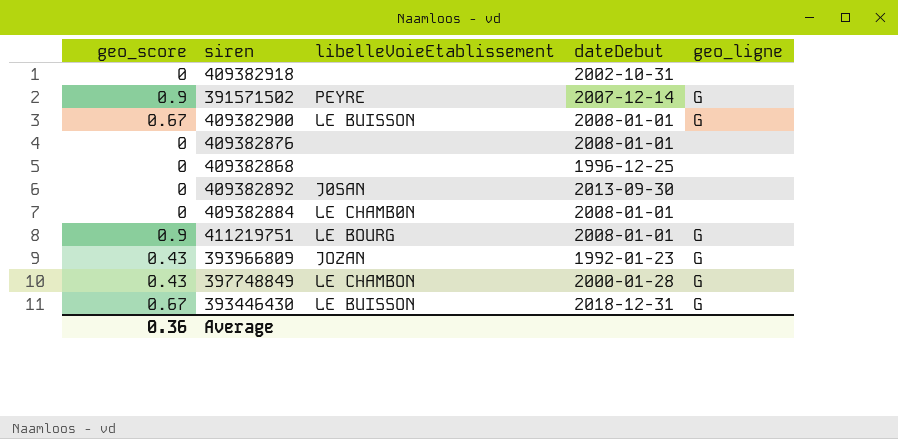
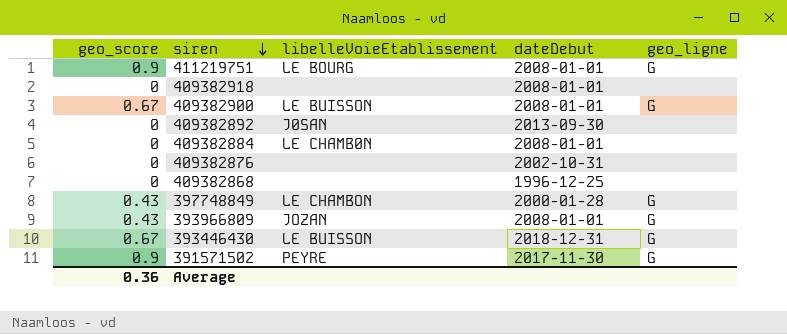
row order: none -> siren descending
409382918 | dateDebut: 2002-10-31 -> 2008-01-01
409382876 | dateDebut: 2008-01-01 -> 2002-10-31
393966809 | dateDebut: 1992-01-23 -> 2008-01-01
391571502 | dateDebut: 2007-12-14 -> 2017-11-30

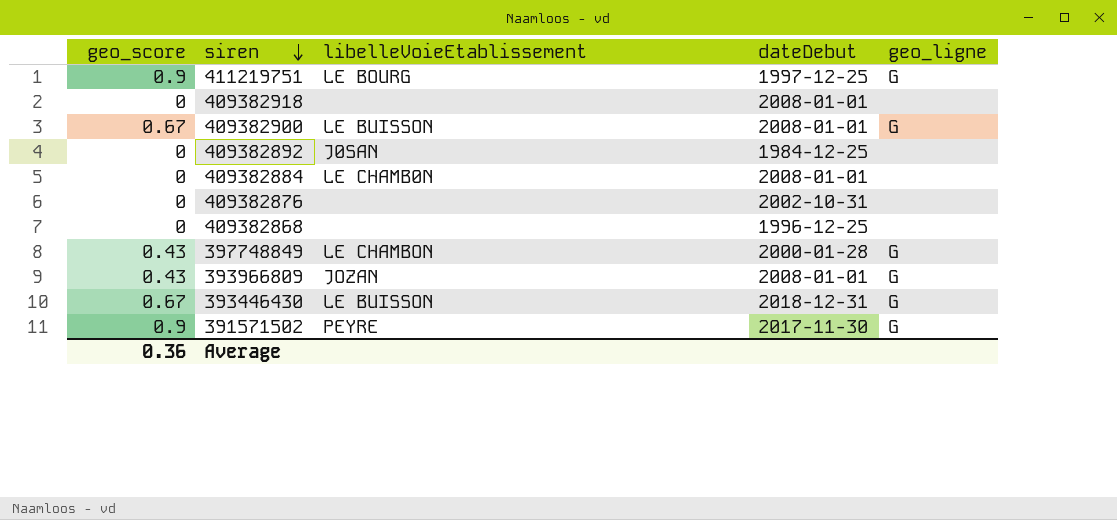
411219751 | dateDebut: 2008-01-01 -> 1997-12-25
409382892 | dateDebut: 2013-09-30 -> 1984-12-25

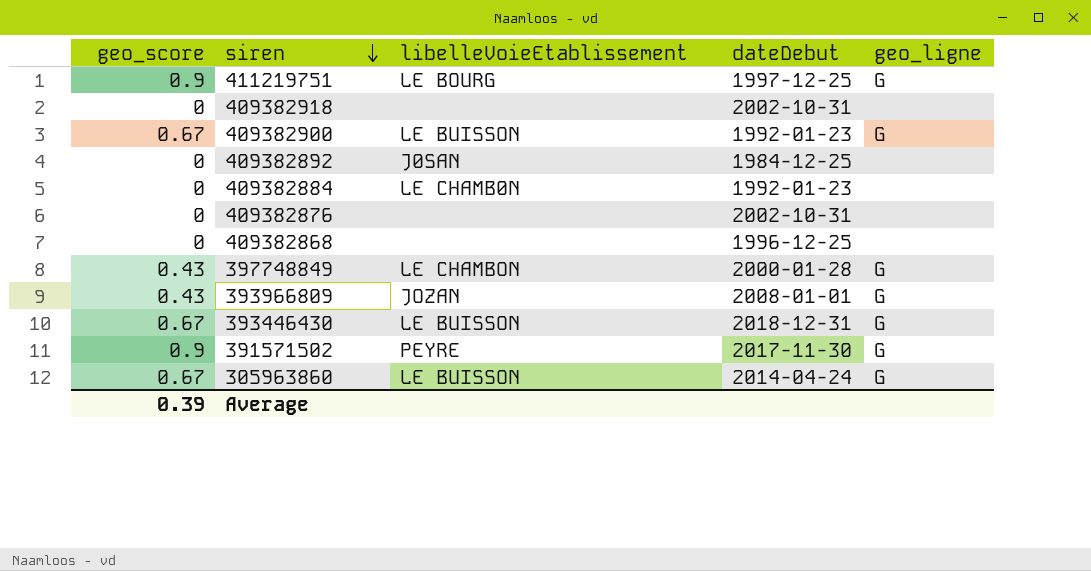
409382918 | dateDebut: 2008-01-01 -> 2002-10-31
409382900 | dateDebut: 2008-01-01 -> 1992-01-23
409382884 | dateDebut: 2008-01-01 -> 1992-01-23
row 305963860: none -> 0.67 | LE BUISSON | 2014-04-24 | G
Average | geo_score: 0.36 -> 0.39

